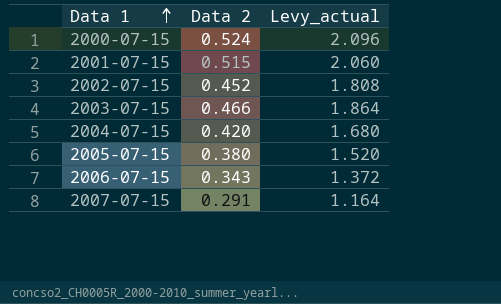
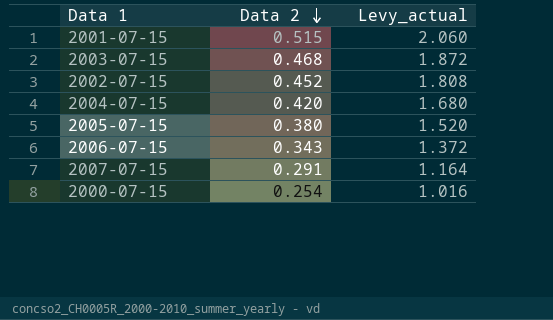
row order: Data 1 ascending -> Data 2 descending
2003-07-15 | Data 2: 0.466 -> 0.468
2003-07-15 | Levy_actual: 1.864 -> 1.872
2000-07-15 | Data 2: 0.524 -> 0.254
2000-07-15 | Levy_actual: 2.096 -> 1.016

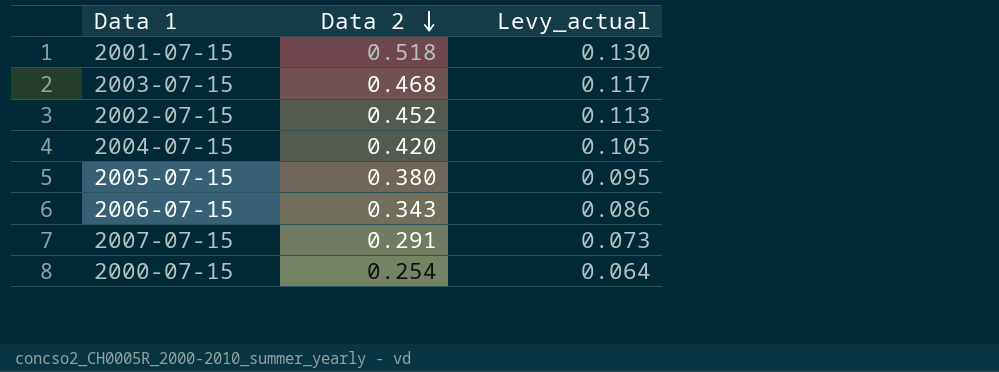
column Levy_actual | formula: [Data 2] * 4 -> [Data 2] * 0.25
2001-07-15 | Data 2: 0.515 -> 0.518

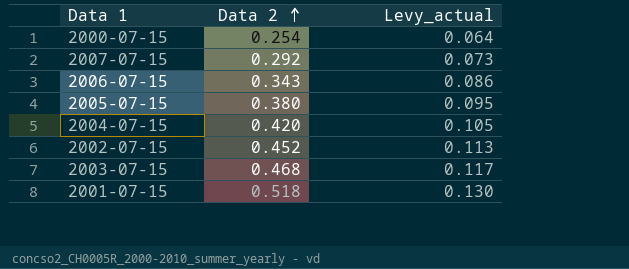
row order: Data 2 descending -> Data 2 ascending
2007-07-15 | Data 2: 0.291 -> 0.292

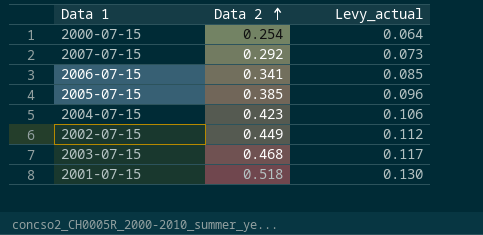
2006-07-15 | Data 2: 0.343 -> 0.341
2006-07-15 | Levy_actual: 0.086 -> 0.085
2005-07-15 | Data 2: 0.380 -> 0.385
2005-07-15 | Levy_actual: 0.095 -> 0.096
2004-07-15 | Data 2: 0.420 -> 0.423
2004-07-15 | Levy_actual: 0.105 -> 0.106
2002-07-15 | Data 2: 0.452 -> 0.449
2002-07-15 | Levy_actual: 0.113 -> 0.112

